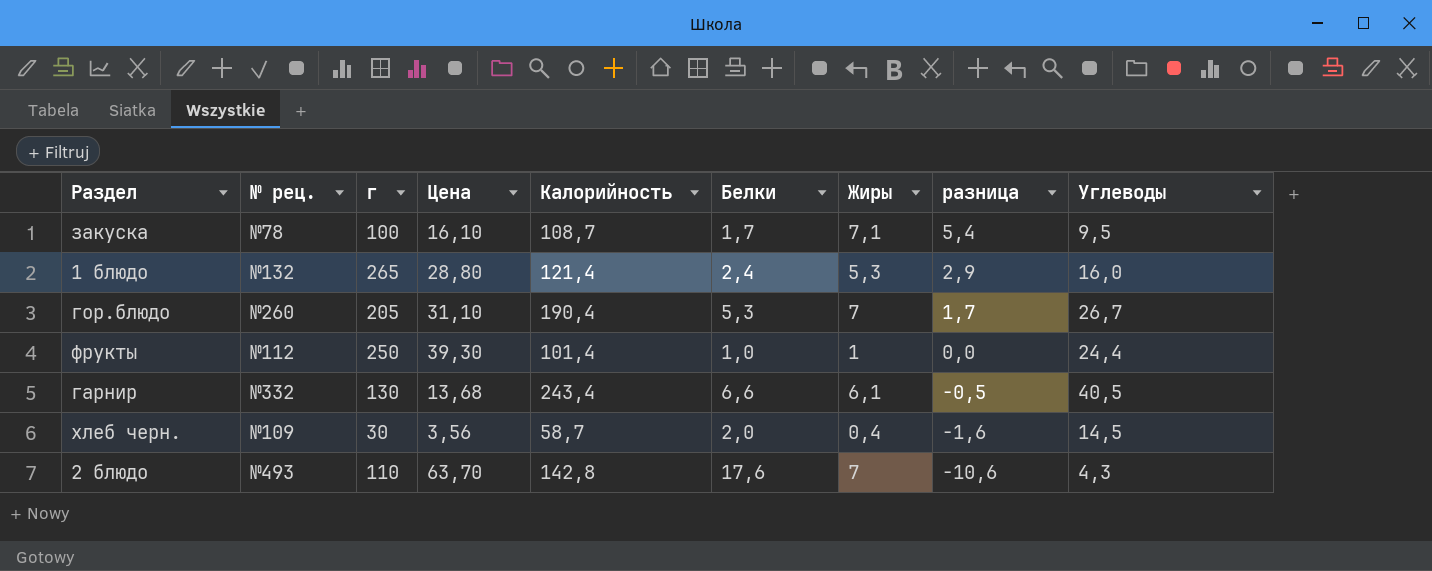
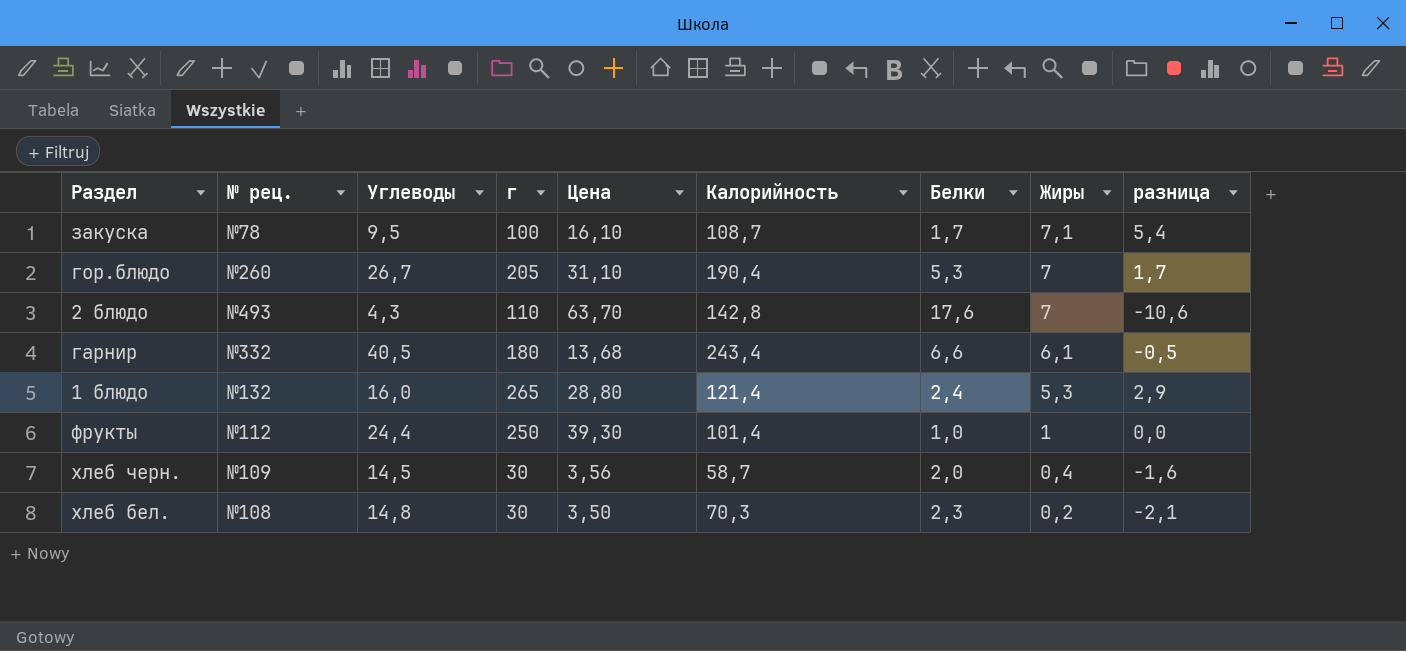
row order: разница descending -> Жиры descending
column Углеводы | position: 9 -> 3
гарнир | г: 130 -> 180
row хлеб бел.: none -> №108 | 14,8 | 30 | 3,50 | 70,3 | 2,3 | 0,2 | -2,1

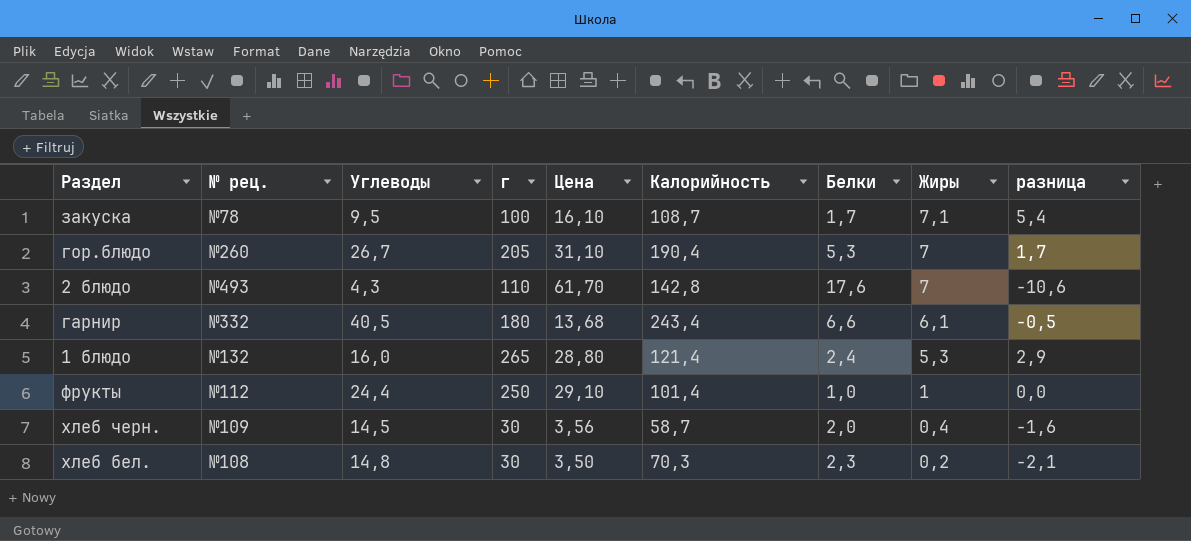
2 блюдо | Цена: 63,70 -> 61,70
фрукты | Цена: 39,30 -> 29,10

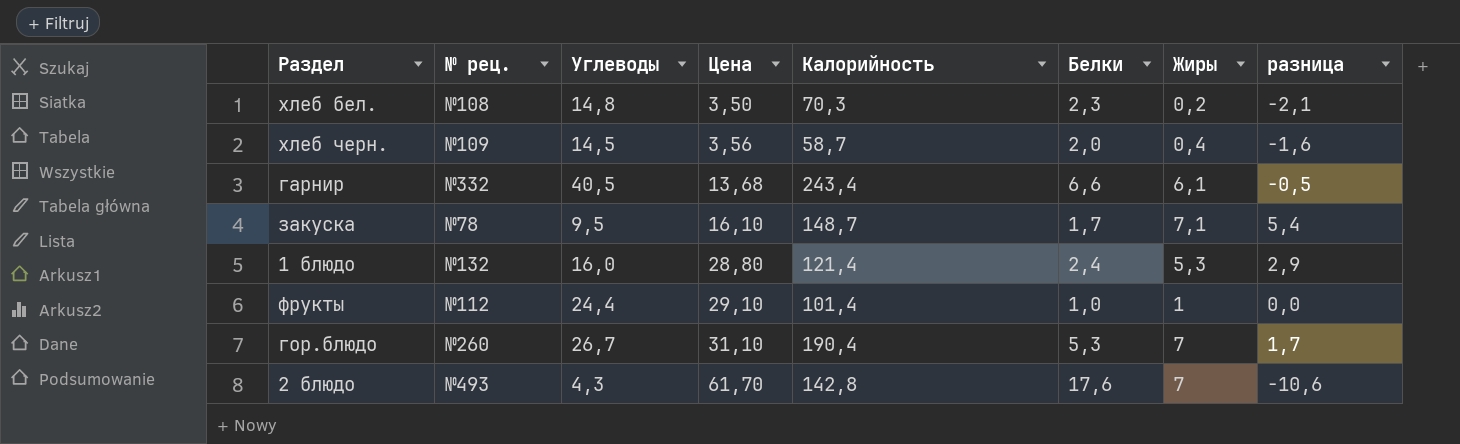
row order: Жиры descending -> Цена ascending
column г | position: 4 -> none
закуска | Калорийность: 108,7 -> 148,7

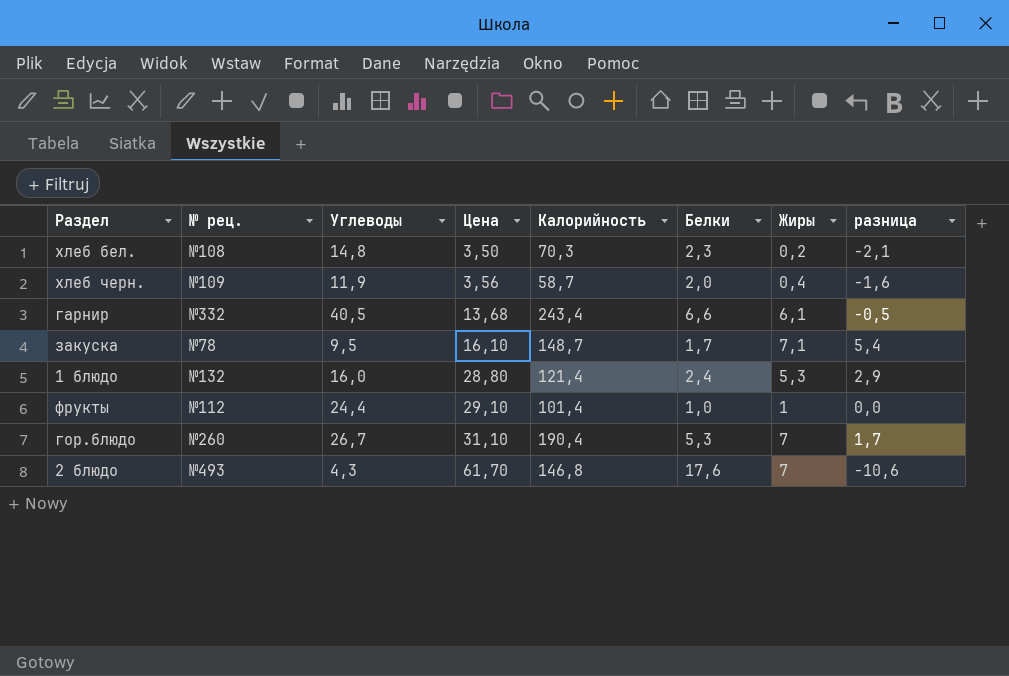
хлеб черн. | Углеводы: 14,5 -> 11,9
2 блюдо | Калорийность: 142,8 -> 146,8

